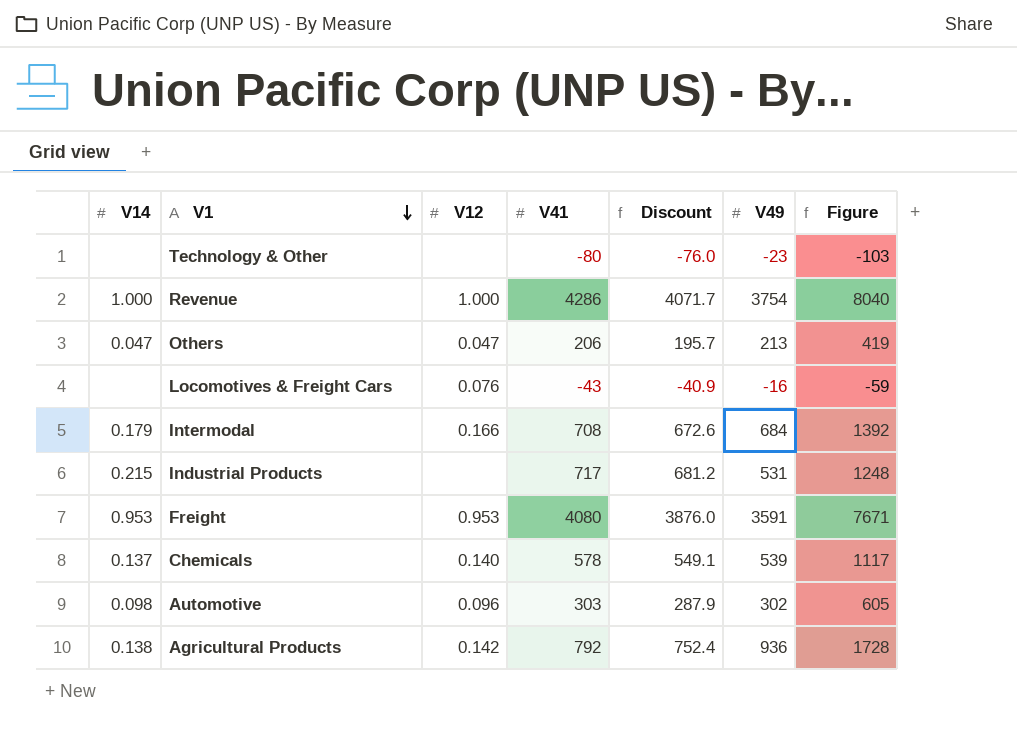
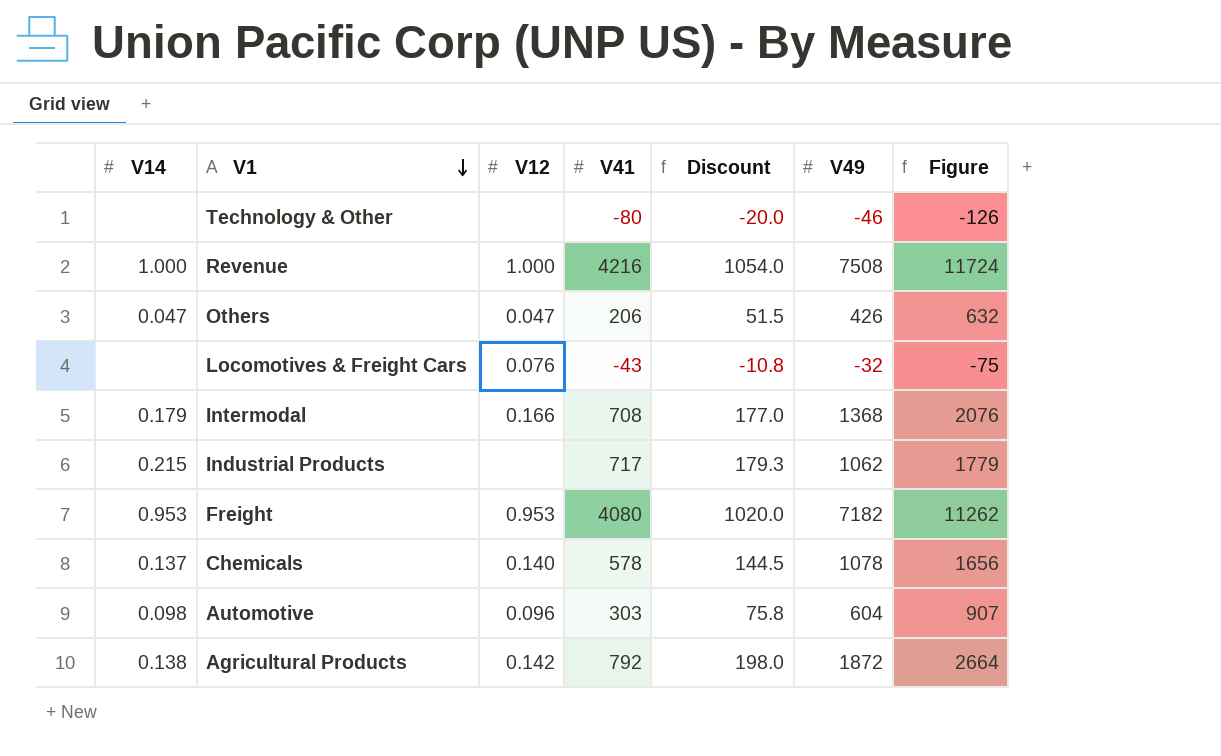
column Discount | formula: [V41] * 0.95 -> [V41] * 0.25
Technology & Other | V49: -23 -> -46
Technology & Other | Figure: -103 -> -126
Revenue | V41: 4286 -> 4216
Revenue | V49: 3754 -> 7508
Revenue | Figure: 8040 -> 11724
Others | V49: 213 -> 426
Others | Figure: 419 -> 632
Locomotives & Freight Cars | V49: -16 -> -32
Locomotives & Freight Cars | Figure: -59 -> -75
Intermodal | V49: 684 -> 1368
Intermodal | Figure: 1392 -> 2076
Industrial Products | V49: 531 -> 1062
Industrial Products | Figure: 1248 -> 1779
Freight | V49: 3591 -> 7182
Freight | Figure: 7671 -> 11262
Chemicals | V49: 539 -> 1078
Chemicals | Figure: 1117 -> 1656
Automotive | V49: 302 -> 604
Automotive | Figure: 605 -> 907
Agricultural Products | V49: 936 -> 1872
Agricultural Products | Figure: 1728 -> 2664

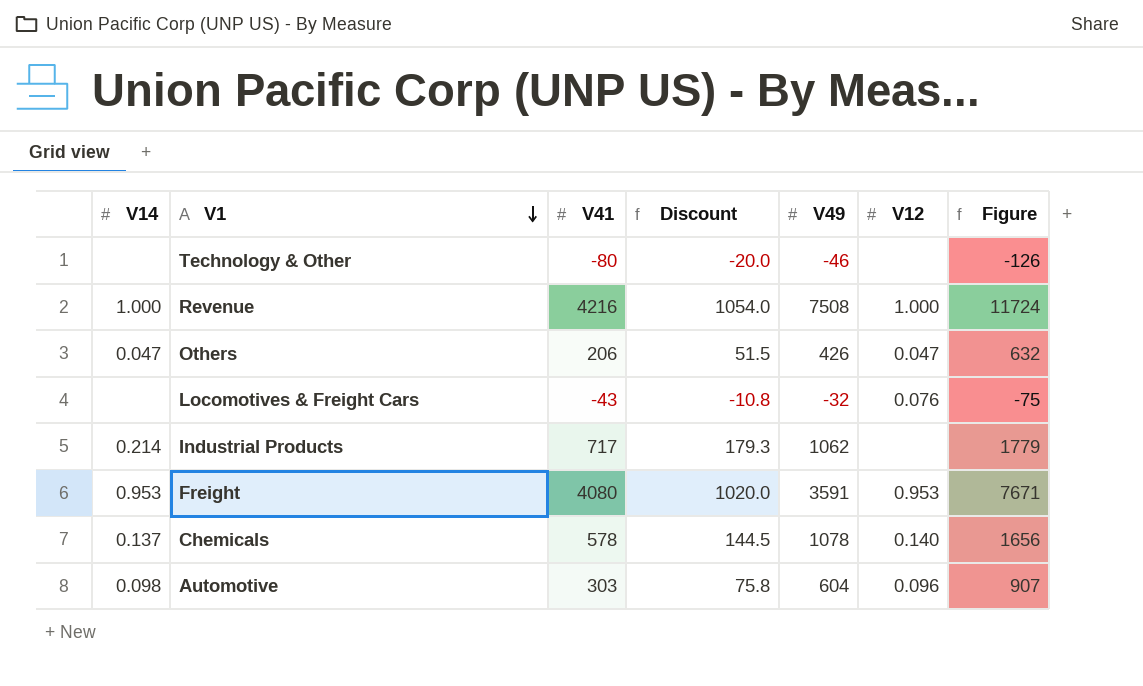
column V12 | position: 3 -> 6
row Intermodal: 0.179 | 0.166 | 708 | 177.0 | 1368 | 2076 -> none
row Agricultural Products: 0.138 | 0.142 | 792 | 198.0 | 1872 | 2664 -> none
Industrial Products | V14: 0.215 -> 0.214
Freight | V49: 7182 -> 3591
Freight | Figure: 11262 -> 7671

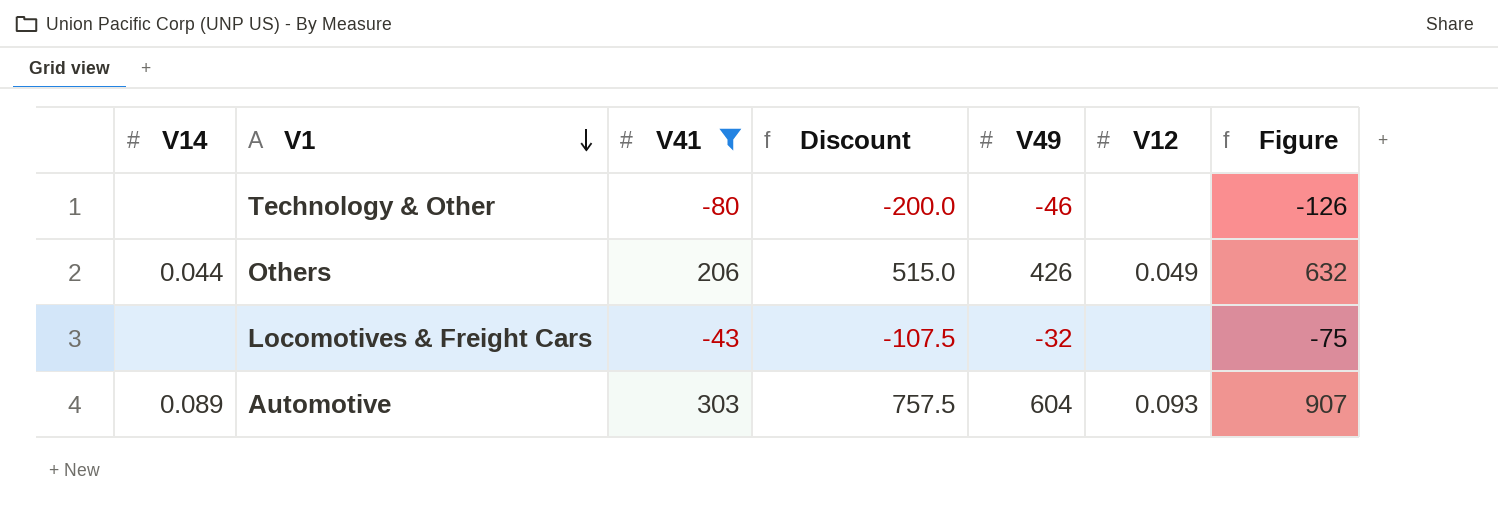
filter: none -> V41 <= 303
column Discount | formula: [V41] * 0.25 -> [V41] * 2.5
Others | V14: 0.047 -> 0.044
Others | V12: 0.047 -> 0.049
Locomotives & Freight Cars | V12: 0.076 -> none
Automotive | V14: 0.098 -> 0.089
Automotive | V12: 0.096 -> 0.093

